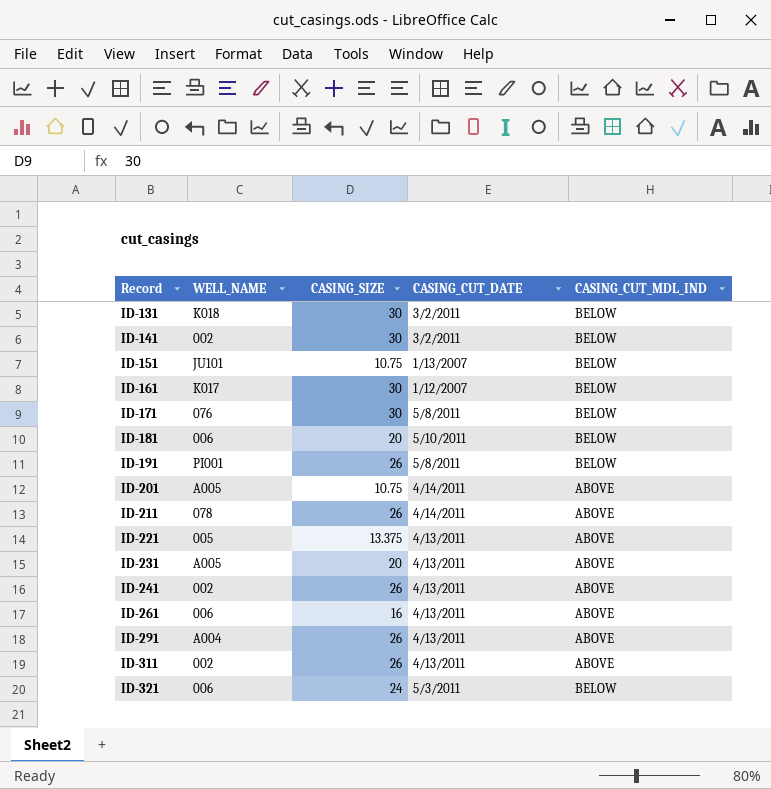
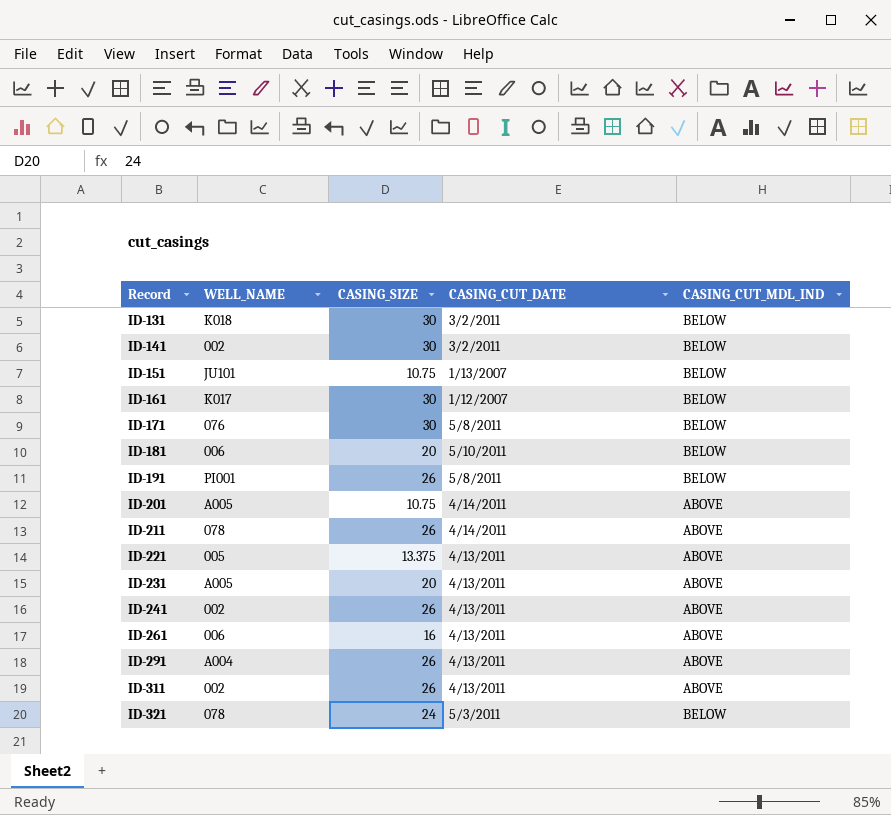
ID-321 | WELL_NAME: 006 -> 078

